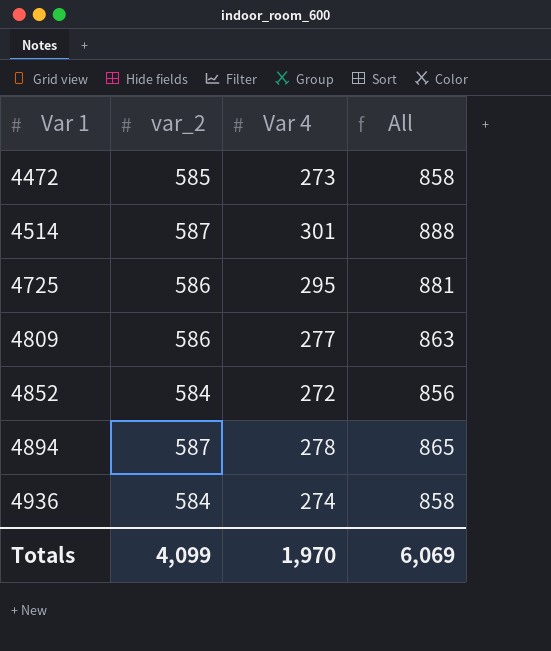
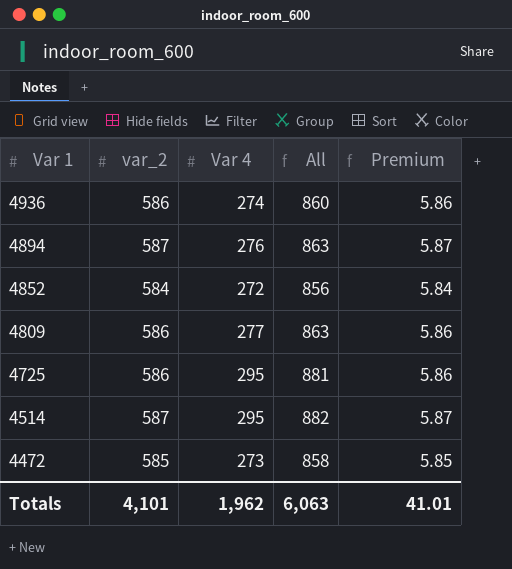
row order: Var 1 ascending -> Var 1 descending
column Premium | formula: none -> [var_2] * 0.01
4936 | var_2: 584 -> 586
4936 | All: 858 -> 860
4894 | Var 4: 278 -> 276
4894 | All: 865 -> 863
4514 | Var 4: 301 -> 295
4514 | All: 888 -> 882
Totals | var_2: 4,099 -> 4,101
Totals | Var 4: 1,970 -> 1,962
Totals | All: 6,069 -> 6,063

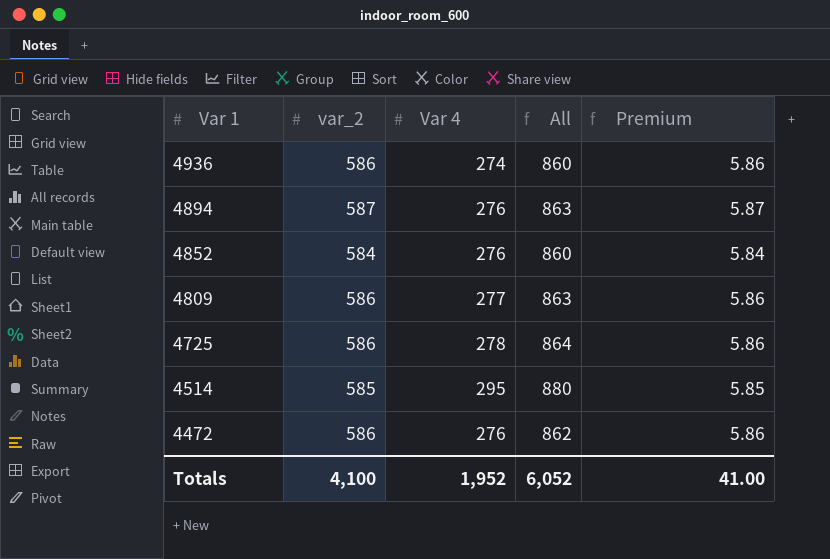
4852 | Var 4: 272 -> 276
4852 | All: 856 -> 860
4725 | Var 4: 295 -> 278
4725 | All: 881 -> 864
4514 | var_2: 587 -> 585
4514 | All: 882 -> 880
4514 | Premium: 5.87 -> 5.85
4472 | var_2: 585 -> 586
4472 | Var 4: 273 -> 276
4472 | All: 858 -> 862
4472 | Premium: 5.85 -> 5.86
Totals | var_2: 4,101 -> 4,100
Totals | Var 4: 1,962 -> 1,952
Totals | All: 6,063 -> 6,052
Totals | Premium: 41.01 -> 41.00

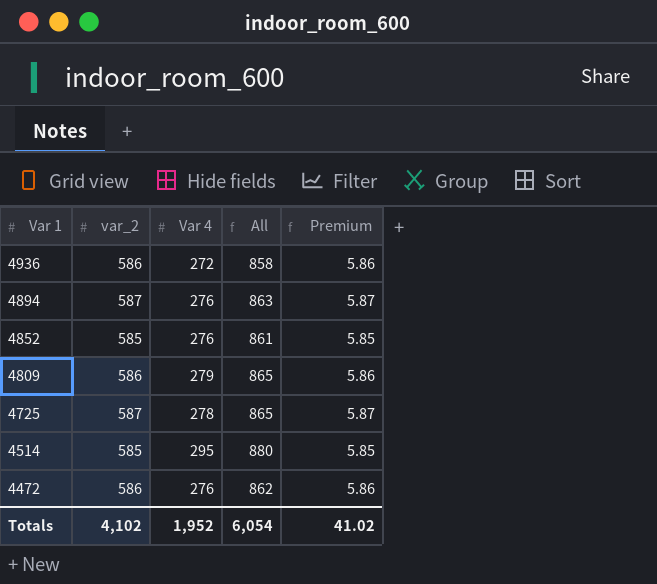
4936 | Var 4: 274 -> 272
4936 | All: 860 -> 858
4852 | var_2: 584 -> 585
4852 | All: 860 -> 861
4852 | Premium: 5.84 -> 5.85
4809 | Var 4: 277 -> 279
4809 | All: 863 -> 865
4725 | var_2: 586 -> 587
4725 | All: 864 -> 865
4725 | Premium: 5.86 -> 5.87
Totals | var_2: 4,100 -> 4,102
Totals | All: 6,052 -> 6,054
Totals | Premium: 41.00 -> 41.02

